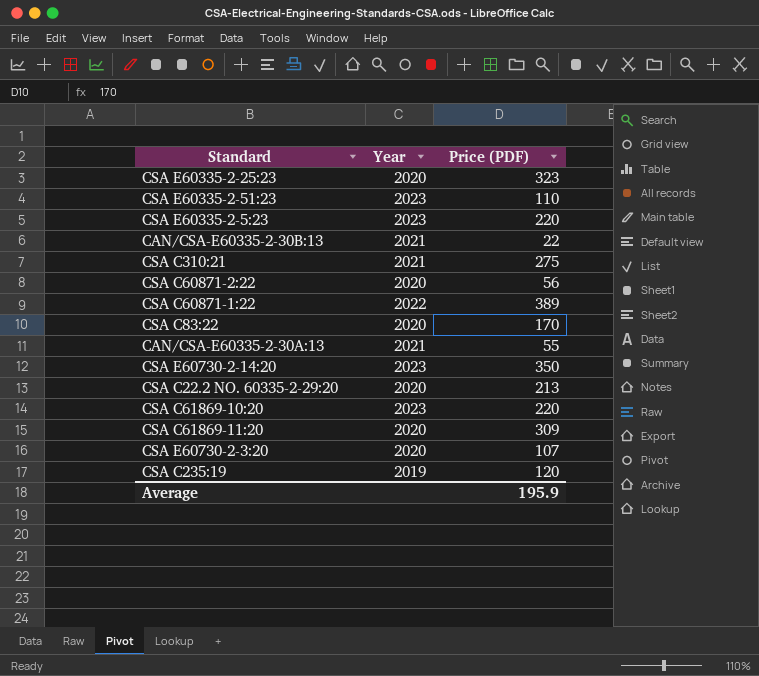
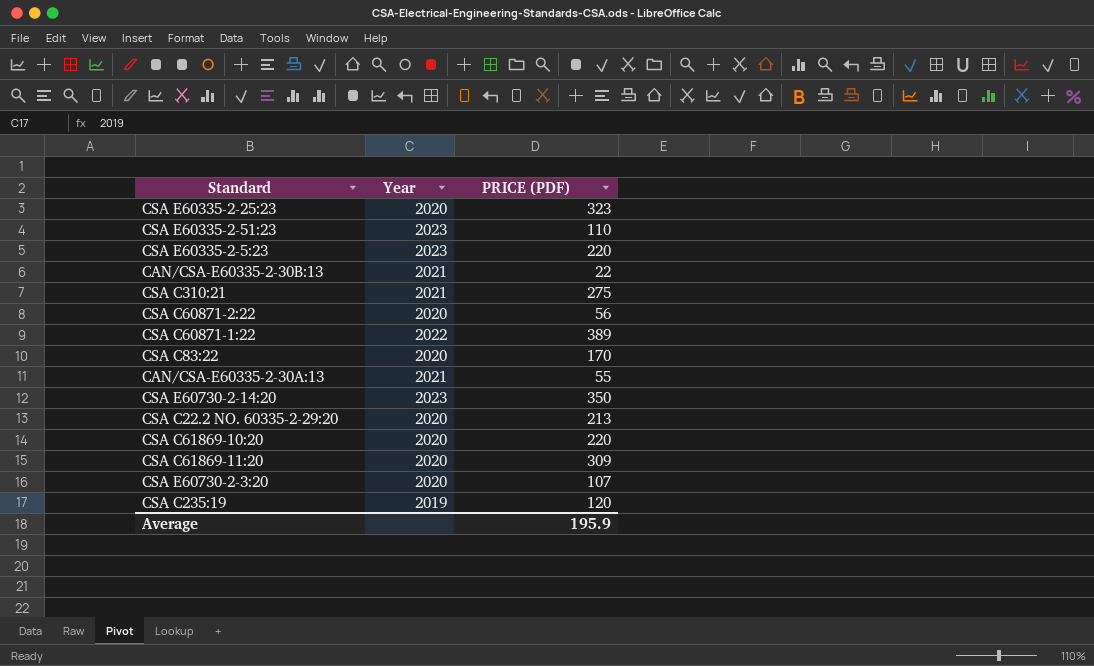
column name: Price (PDF) -> PRICE (PDF)
CSA C61869-10:20 | Year: 2023 -> 2020

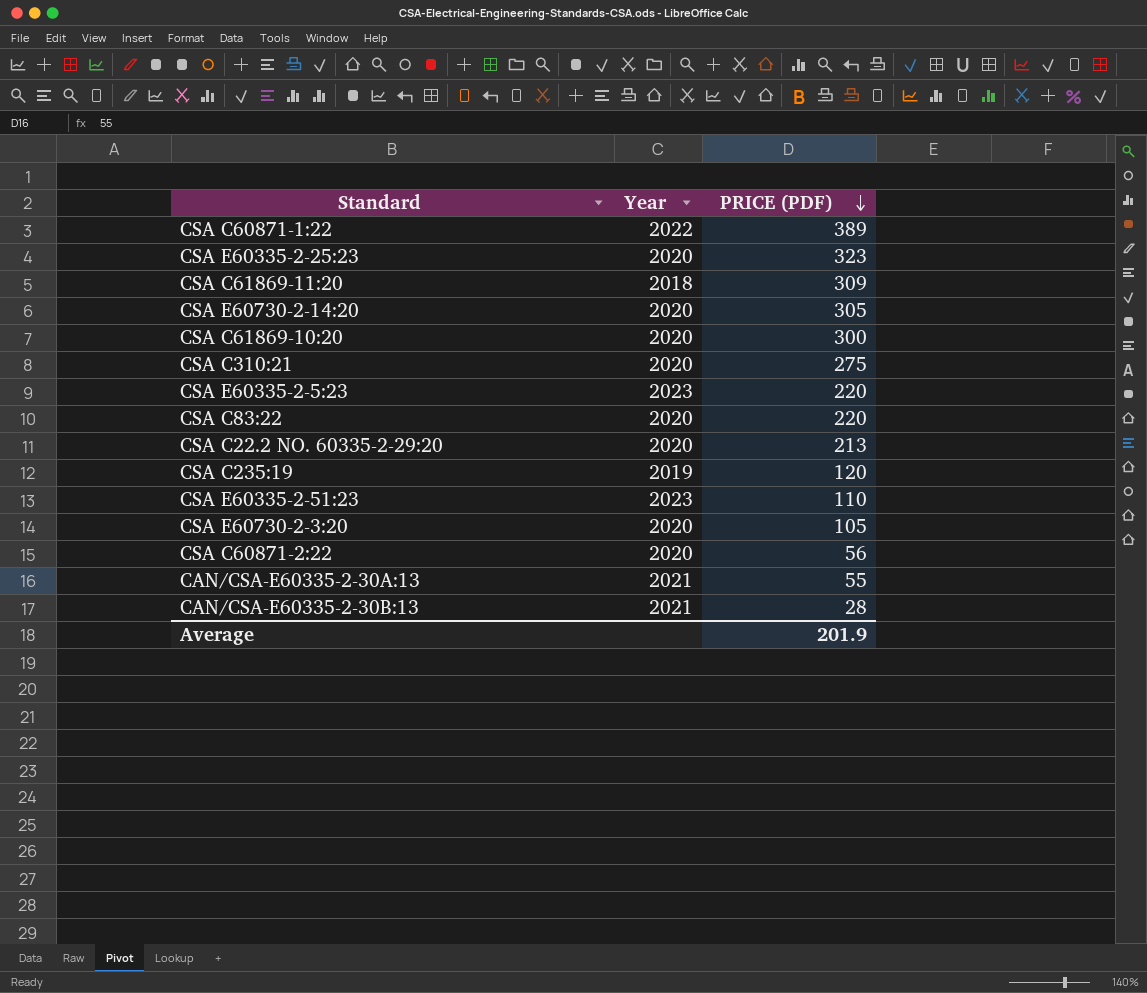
row order: none -> PRICE (PDF) descending
CSA C61869-11:20 | Year: 2020 -> 2018
CSA E60730-2-14:20 | Year: 2023 -> 2020
CSA E60730-2-14:20 | PRICE (PDF): 350 -> 305
CSA C61869-10:20 | PRICE (PDF): 220 -> 300
CSA C310:21 | Year: 2021 -> 2020
CSA C83:22 | PRICE (PDF): 170 -> 220
CSA E60730-2-3:20 | PRICE (PDF): 107 -> 105
CAN/CSA-E60335-2-30B:13 | PRICE (PDF): 22 -> 28
Average | PRICE (PDF): 195.9 -> 201.9

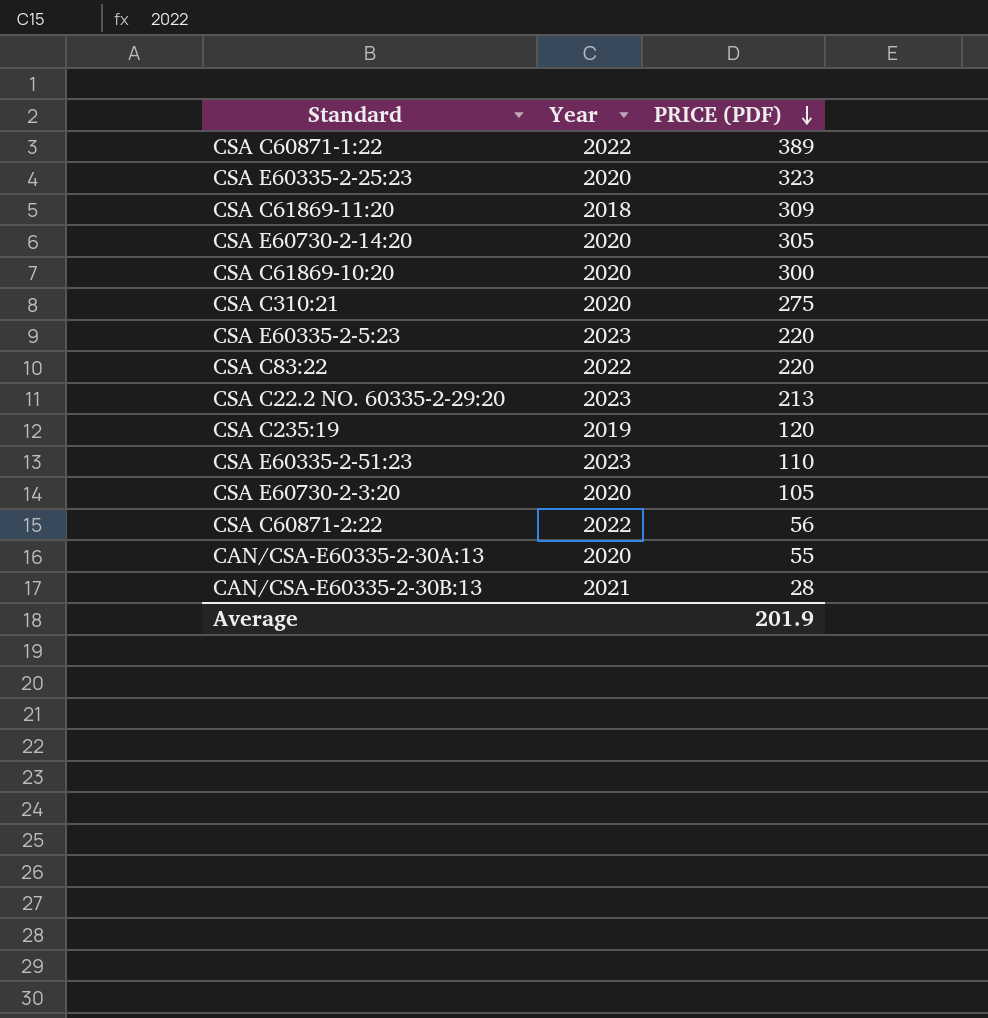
CSA C83:22 | Year: 2020 -> 2022
CSA C22.2 NO. 60335-2-29:20 | Year: 2020 -> 2023
CSA C60871-2:22 | Year: 2020 -> 2022
CAN/CSA-E60335-2-30A:13 | Year: 2021 -> 2020

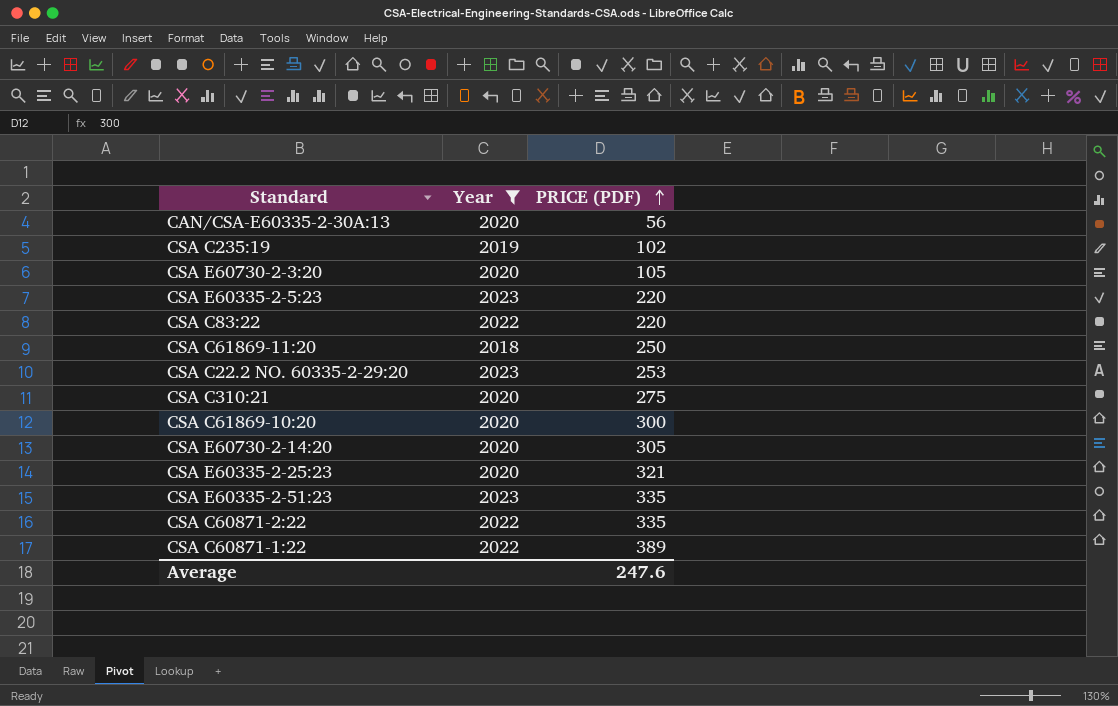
filter: none -> Year != 2021
row order: PRICE (PDF) descending -> PRICE (PDF) ascending
CAN/CSA-E60335-2-30A:13 | PRICE (PDF): 55 -> 56
CSA C235:19 | PRICE (PDF): 120 -> 102
CSA C61869-11:20 | PRICE (PDF): 309 -> 250
CSA C22.2 NO. 60335-2-29:20 | PRICE (PDF): 213 -> 253
CSA E60335-2-25:23 | PRICE (PDF): 323 -> 321
CSA E60335-2-51:23 | PRICE (PDF): 110 -> 335
CSA C60871-2:22 | PRICE (PDF): 56 -> 335
Average | PRICE (PDF): 201.9 -> 247.6

